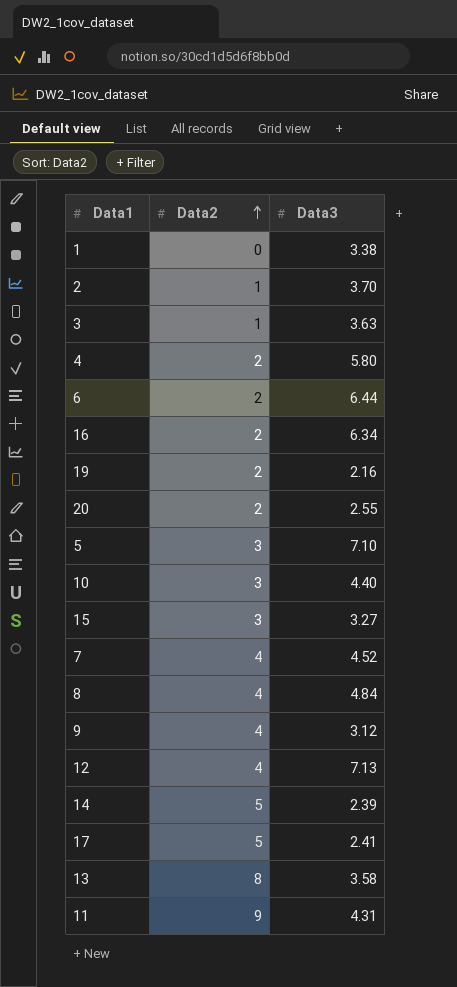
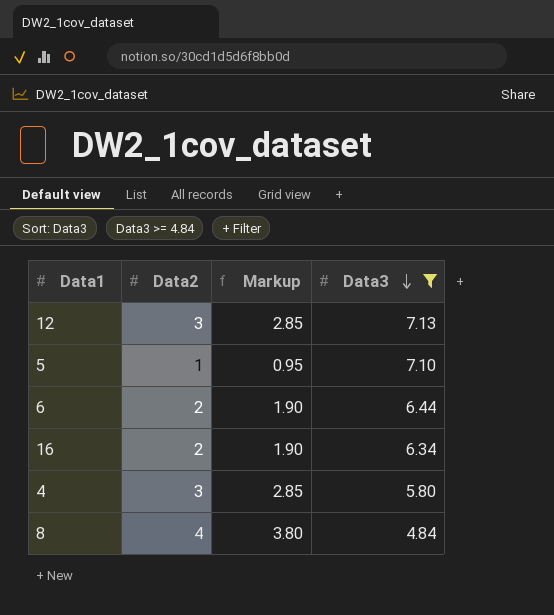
filter: none -> Data3 >= 4.84
row order: Data2 ascending -> Data3 descending
column Markup | formula: none -> [Data2] * 0.95
12 | Data2: 4 -> 3
5 | Data2: 3 -> 1
4 | Data2: 2 -> 3

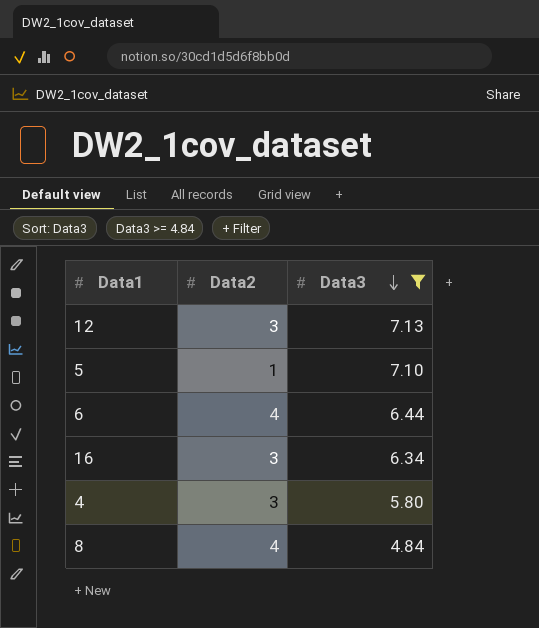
column Markup | formula: [Data2] * 0.95 -> none
6 | Data2: 2 -> 4
16 | Data2: 2 -> 3

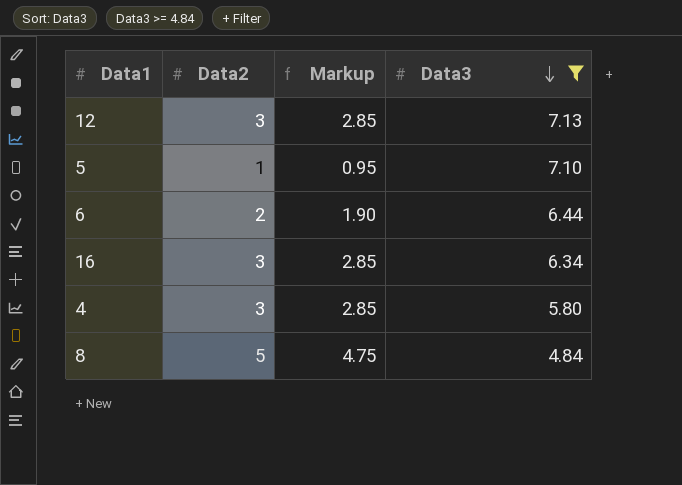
column Markup | formula: none -> [Data2] * 0.95
6 | Data2: 4 -> 2
8 | Data2: 4 -> 5

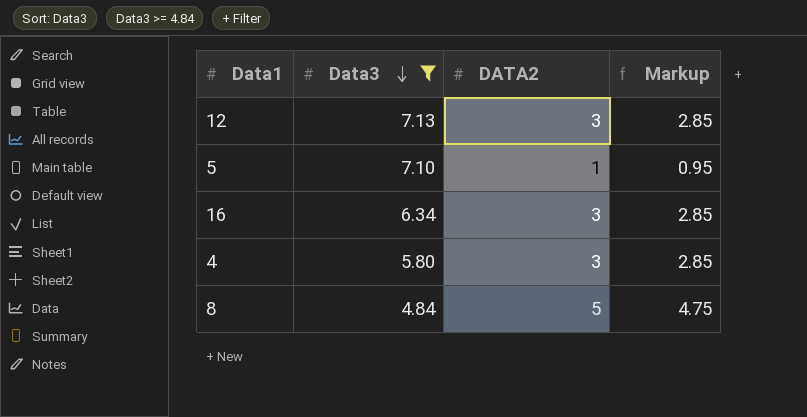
column Data3 | position: 4 -> 2
column name: Data2 -> DATA2
row 6: 2 | 1.90 | 6.44 -> none

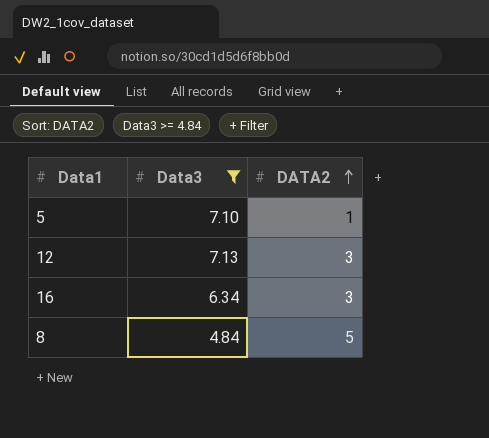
row order: Data3 descending -> DATA2 ascending
column Markup | formula: [DATA2] * 0.95 -> none
row 4: 5.80 | 3 | 2.85 -> none

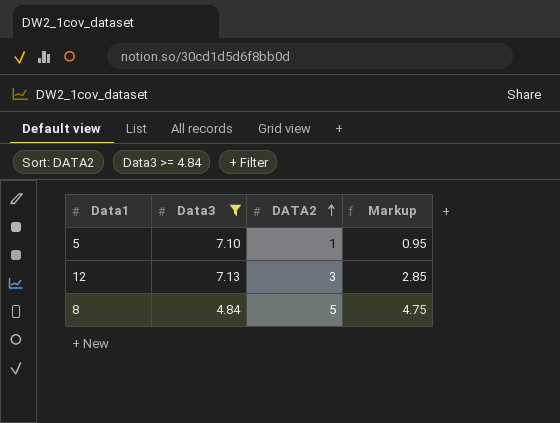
column Markup | formula: none -> [DATA2] * 0.95
row 16: 6.34 | 3 -> none

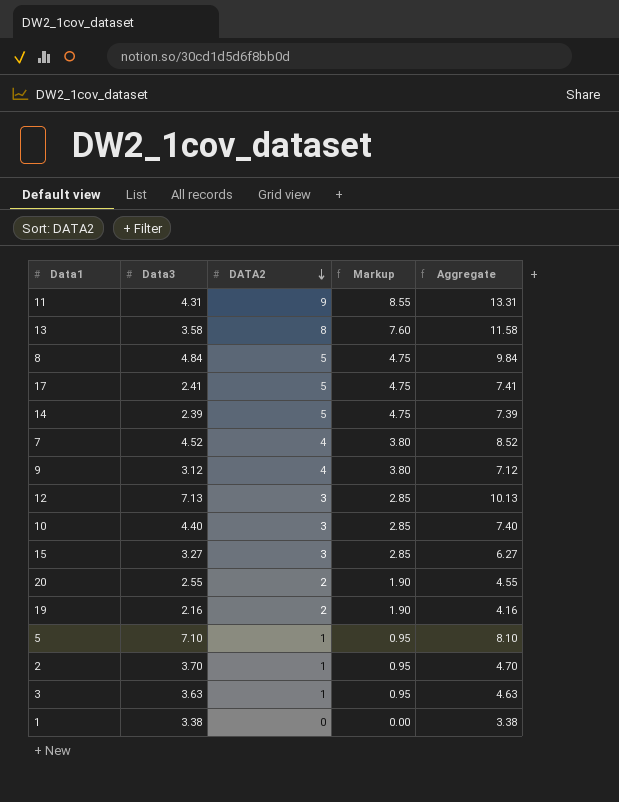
filter: Data3 >= 4.84 -> none
row order: DATA2 ascending -> DATA2 descending
column Aggregate | formula: none -> [Data3] + [DATA2]

